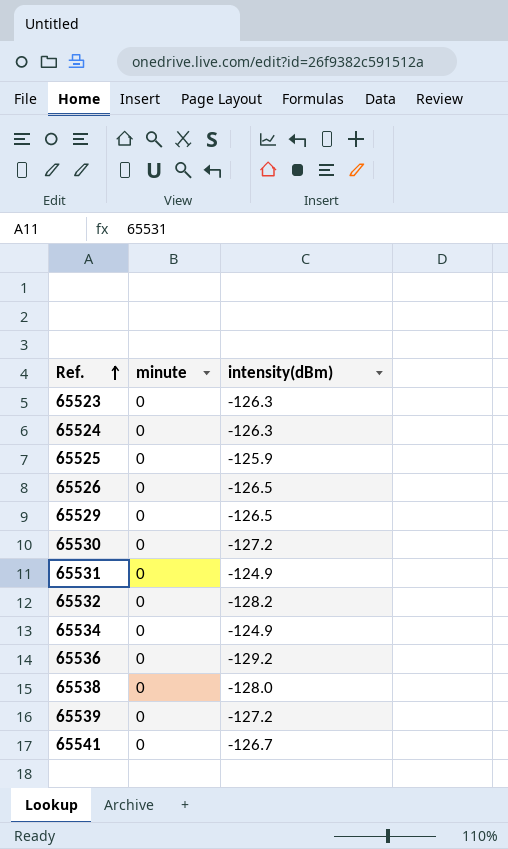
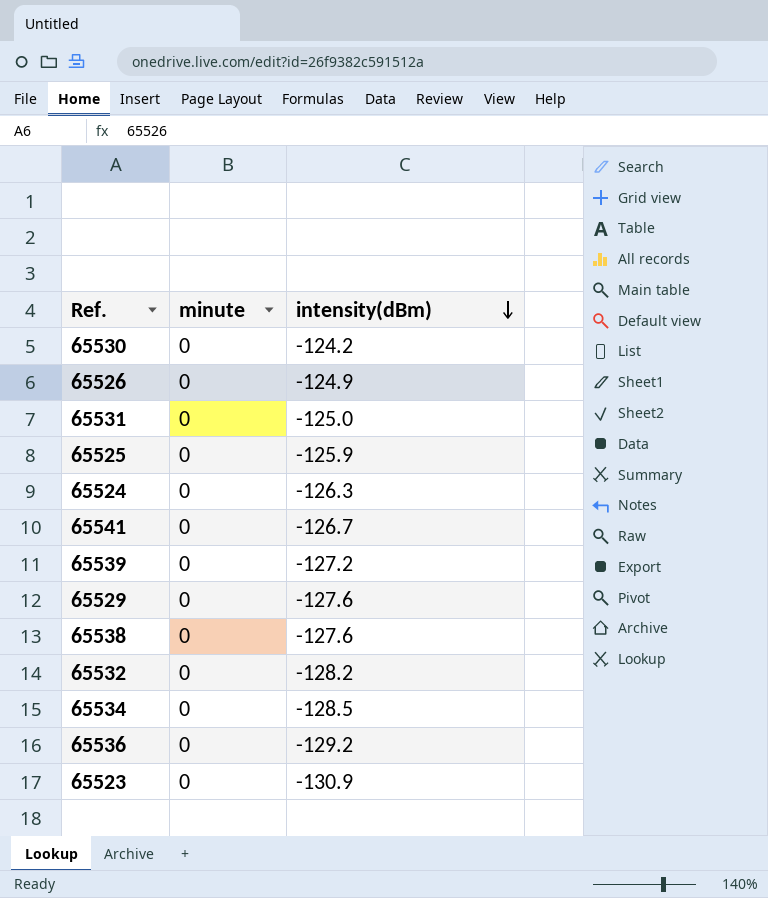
row order: Ref. ascending -> intensity(dBm) descending
65530 | intensity(dBm): -127.2 -> -124.2
65526 | intensity(dBm): -126.5 -> -124.9
65531 | intensity(dBm): -124.9 -> -125.0
65529 | intensity(dBm): -126.5 -> -127.6
65538 | intensity(dBm): -128.0 -> -127.6
65534 | intensity(dBm): -124.9 -> -128.5
65523 | intensity(dBm): -126.3 -> -130.9

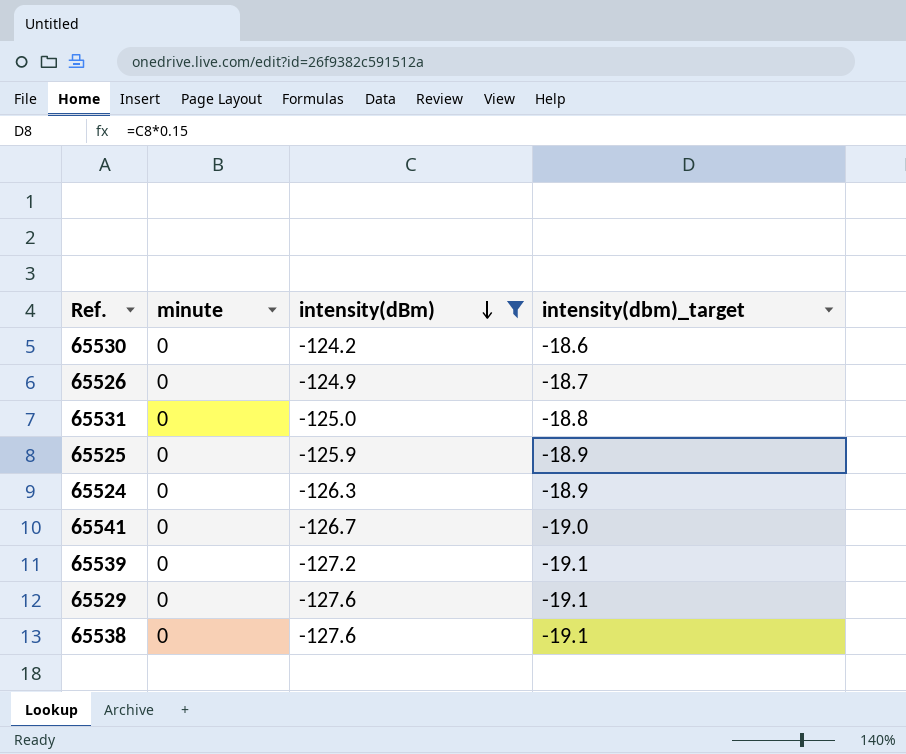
filter: none -> intensity(dBm) >= -127.6
column intensity(dbm)_target | formula: none -> [intensity(dBm)] * 0.15

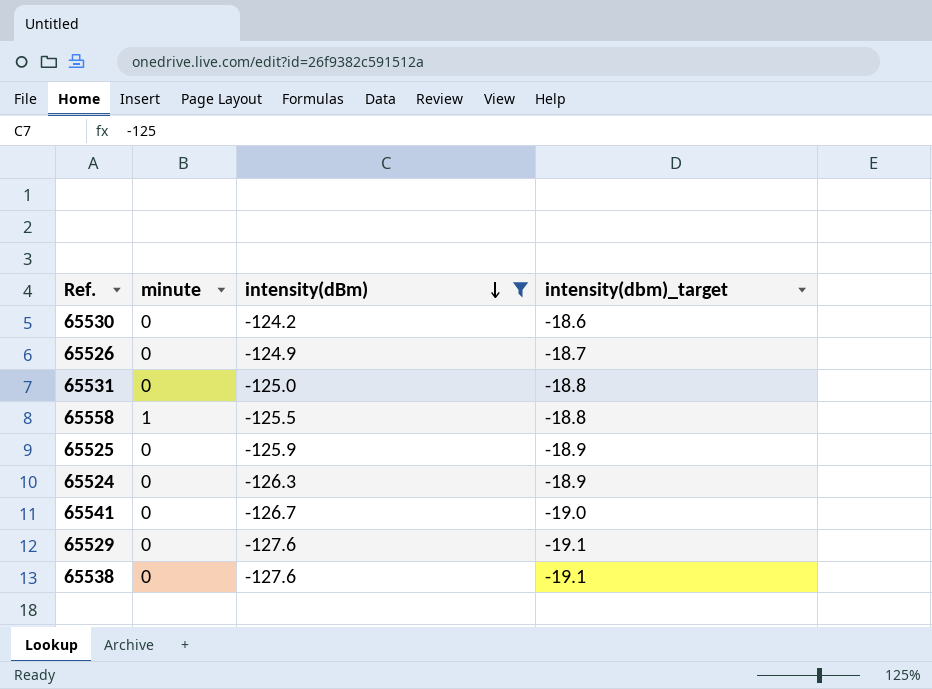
row 65539: 0 | -127.2 | -19.1 -> none
row 65558: none -> 1 | -125.5 | -18.8

